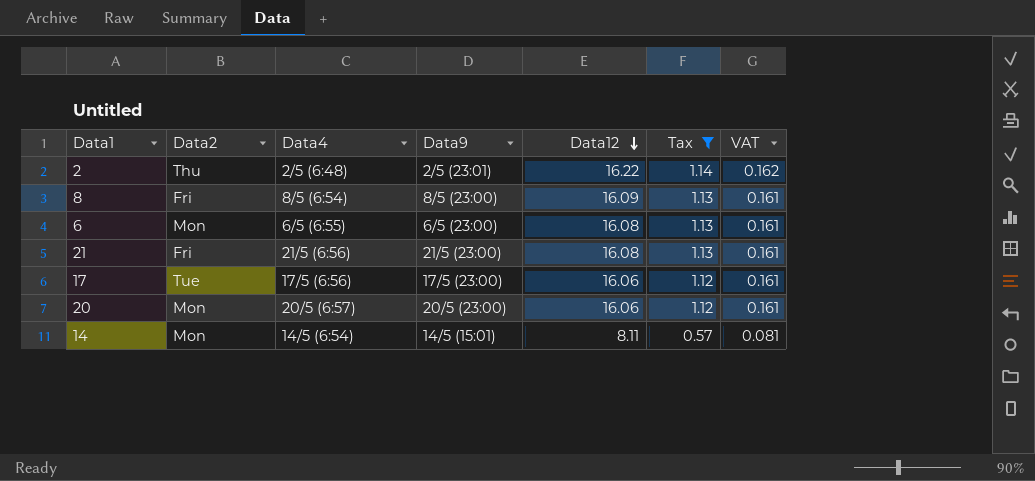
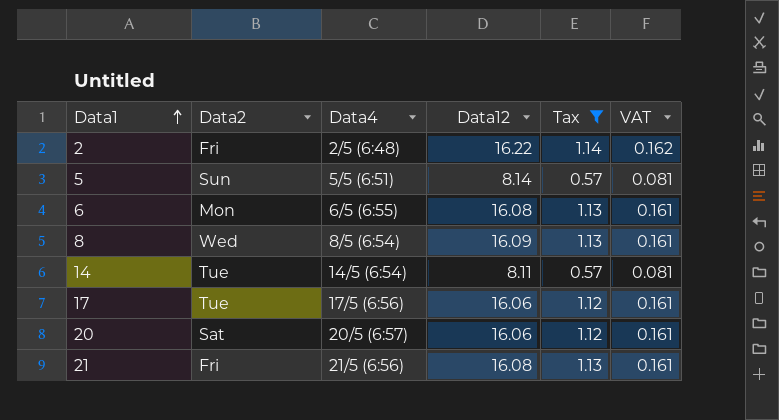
row order: Data12 descending -> Data1 ascending
column Data9 | position: 4 -> none
2 | Data2: Thu -> Fri
row 5: none -> Sun | 5/5 (6:51) | 8.14 | 0.57 | 0.081
8 | Data2: Fri -> Wed
14 | Data2: Mon -> Tue
20 | Data2: Mon -> Sat

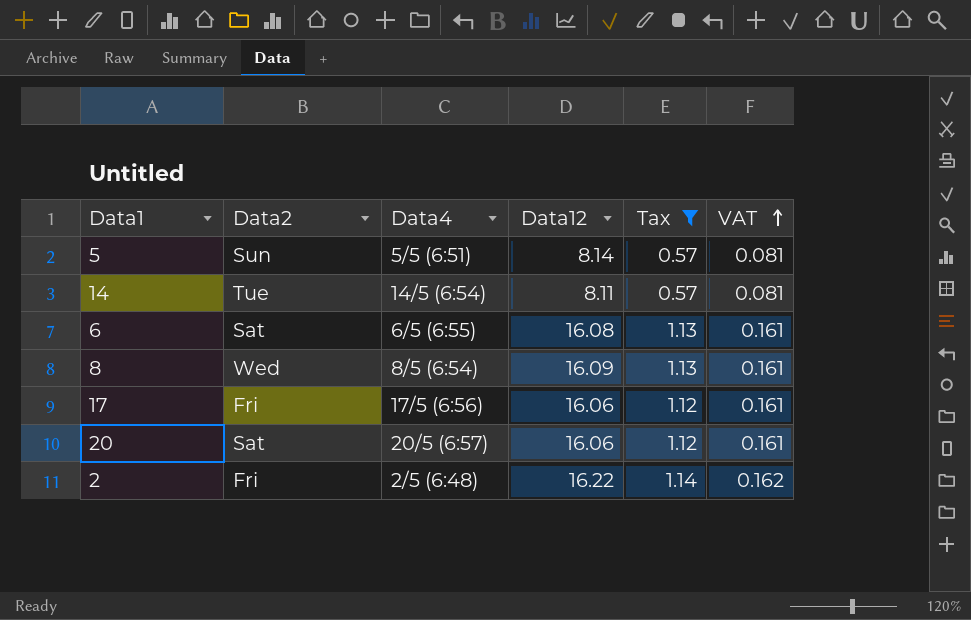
row order: Data1 ascending -> VAT ascending
row 21: Fri | 21/5 (6:56) | 16.08 | 1.13 | 0.161 -> none
6 | Data2: Mon -> Sat
17 | Data2: Tue -> Fri

